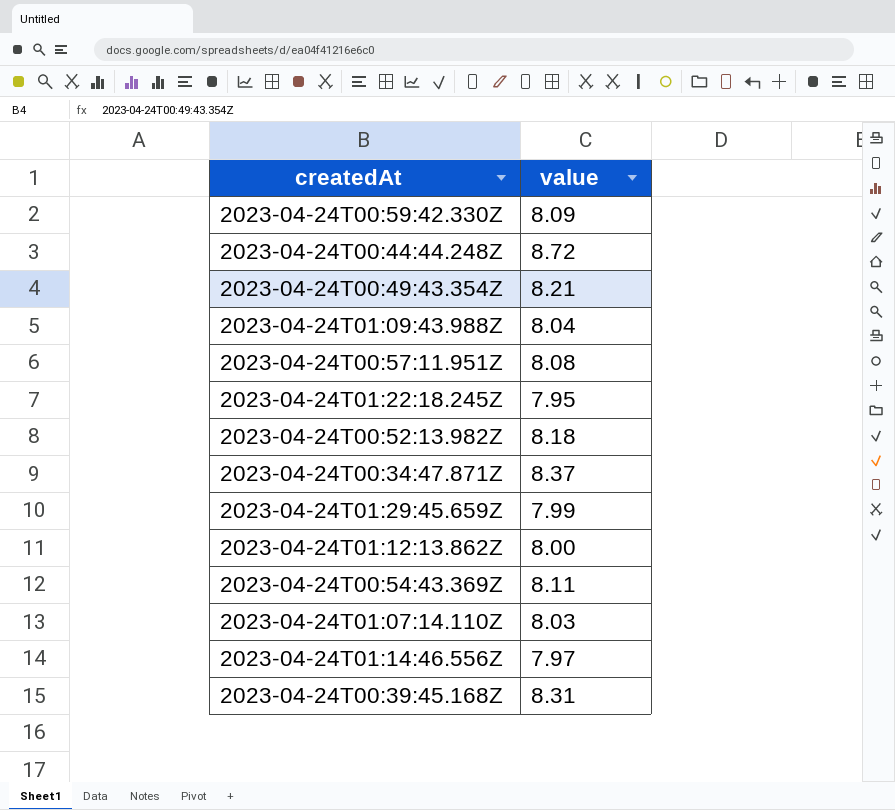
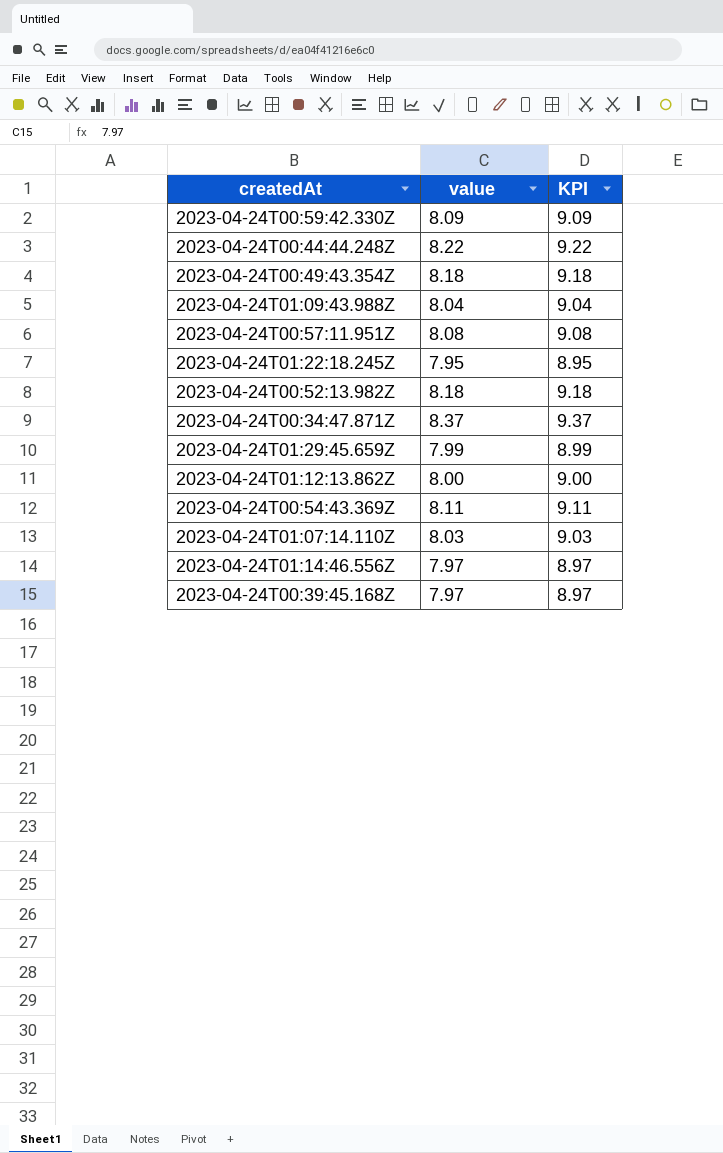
column KPI | formula: none -> [value] + 1
2023-04-24T00:44:44.248Z | value: 8.72 -> 8.22
2023-04-24T00:49:43.354Z | value: 8.21 -> 8.18
2023-04-24T00:39:45.168Z | value: 8.31 -> 7.97

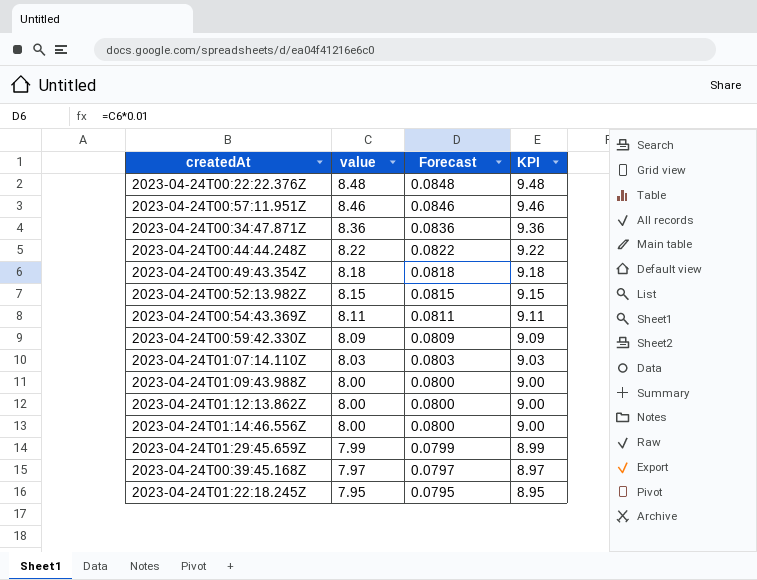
row order: none -> value descending
column Forecast | formula: none -> [value] * 0.01
row 2023-04-24T00:22:22.376Z: none -> 8.48 | 0.0848 | 9.48
2023-04-24T00:57:11.951Z | value: 8.08 -> 8.46
2023-04-24T00:57:11.951Z | KPI: 9.08 -> 9.46
2023-04-24T00:34:47.871Z | value: 8.37 -> 8.36
2023-04-24T00:34:47.871Z | KPI: 9.37 -> 9.36
2023-04-24T00:52:13.982Z | value: 8.18 -> 8.15
2023-04-24T00:52:13.982Z | KPI: 9.18 -> 9.15
2023-04-24T01:09:43.988Z | value: 8.04 -> 8.00
2023-04-24T01:09:43.988Z | KPI: 9.04 -> 9.00
2023-04-24T01:14:46.556Z | value: 7.97 -> 8.00
2023-04-24T01:14:46.556Z | KPI: 8.97 -> 9.00

